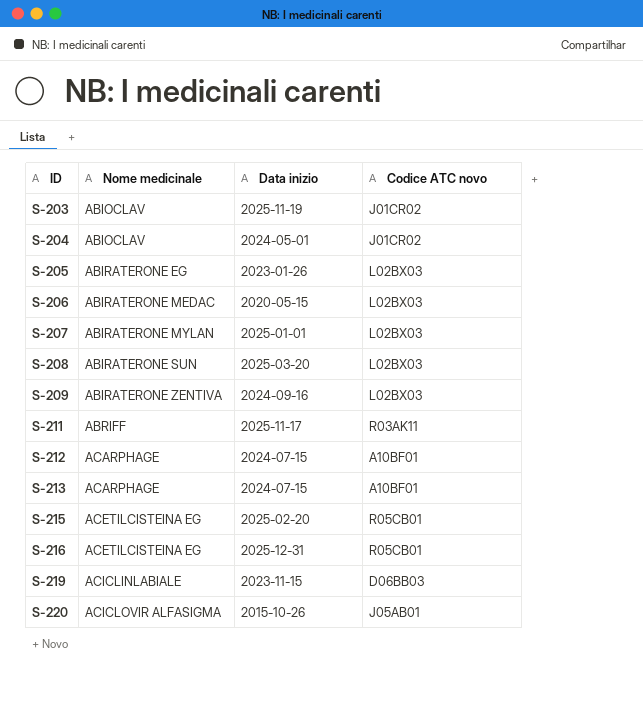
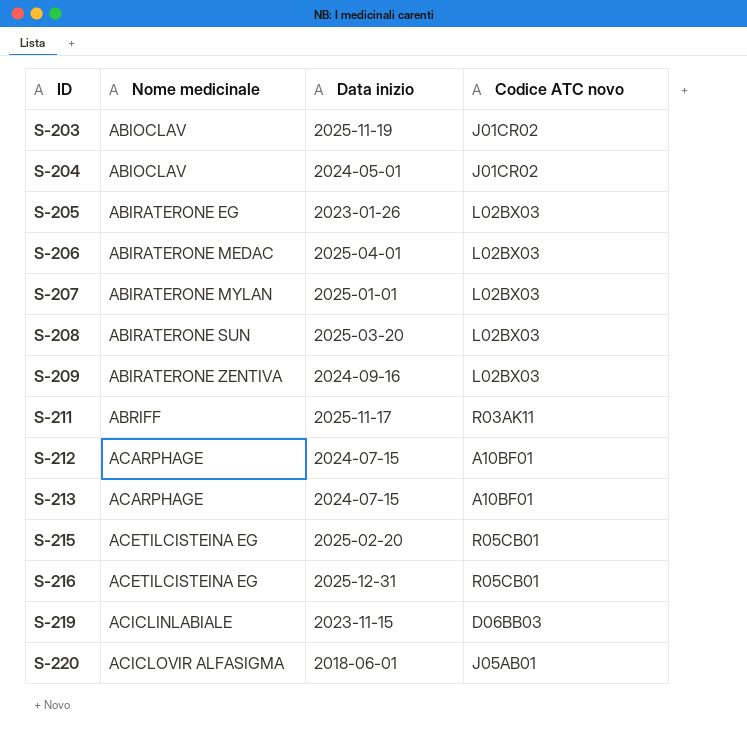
S-206 | Data inizio: 2020-05-15 -> 2025-04-01
S-220 | Data inizio: 2015-10-26 -> 2018-06-01

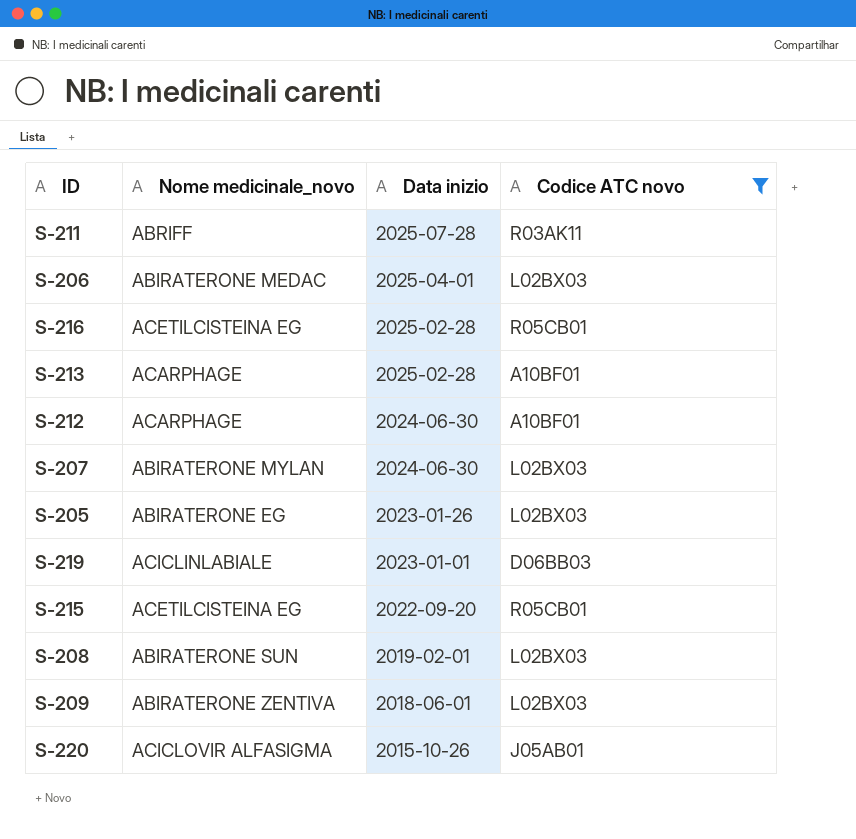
filter: none -> Codice ATC novo != J01CR02
row order: ID ascending -> Data inizio descending
column name: Nome medicinale -> Nome medicinale_novo
S-211 | Data inizio: 2025-11-17 -> 2025-07-28
S-216 | Data inizio: 2025-12-31 -> 2025-02-28
S-213 | Data inizio: 2024-07-15 -> 2025-02-28
S-212 | Data inizio: 2024-07-15 -> 2024-06-30
S-207 | Data inizio: 2025-01-01 -> 2024-06-30
S-219 | Data inizio: 2023-11-15 -> 2023-01-01
S-215 | Data inizio: 2025-02-20 -> 2022-09-20
S-208 | Data inizio: 2025-03-20 -> 2019-02-01
S-209 | Data inizio: 2024-09-16 -> 2018-06-01
S-220 | Data inizio: 2018-06-01 -> 2015-10-26

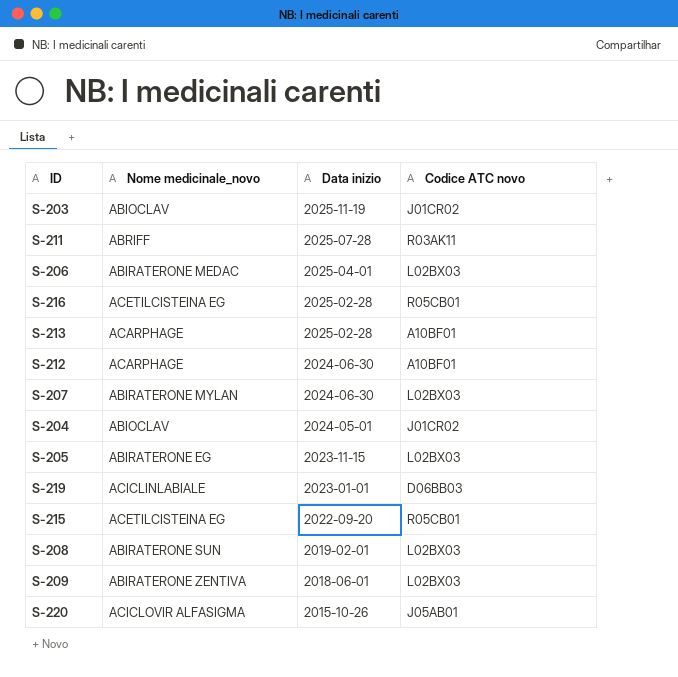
filter: Codice ATC novo != J01CR02 -> none
S-205 | Data inizio: 2023-01-26 -> 2023-11-15

